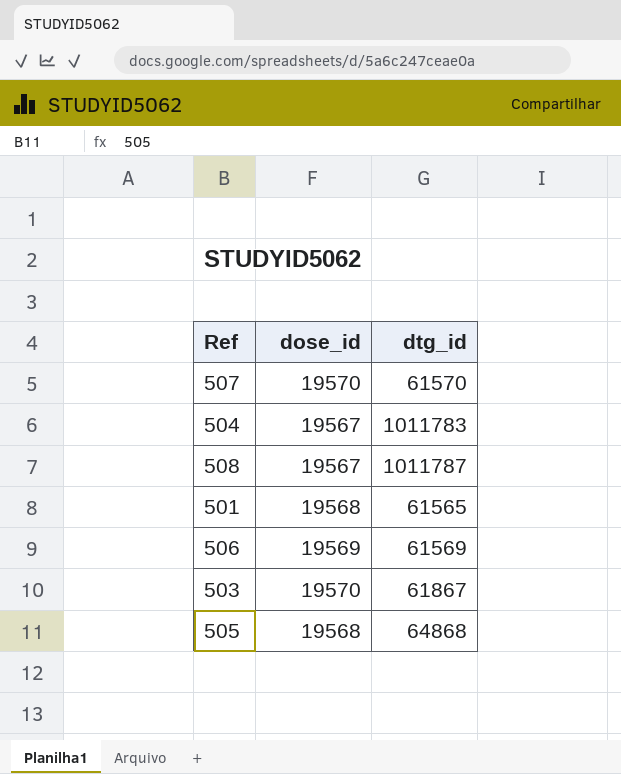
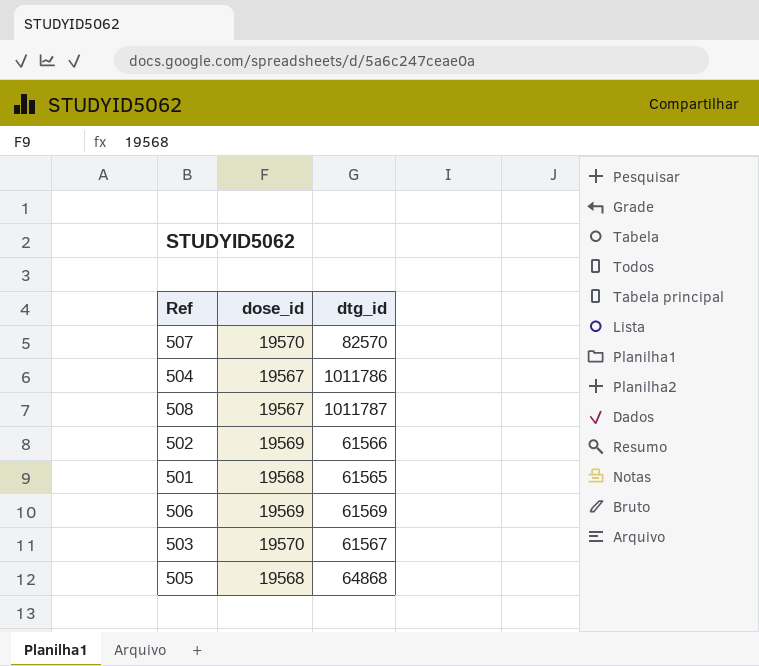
507 | dtg_id: 61570 -> 82570
504 | dtg_id: 1011783 -> 1011786
row 502: none -> 19569 | 61566
503 | dtg_id: 61867 -> 61567

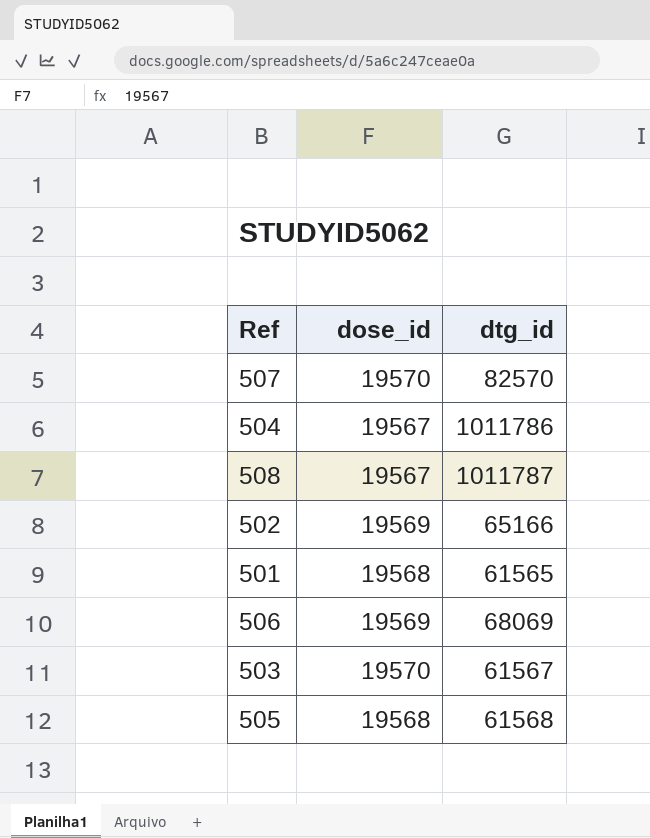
502 | dtg_id: 61566 -> 65166
506 | dtg_id: 61569 -> 68069
505 | dtg_id: 64868 -> 61568

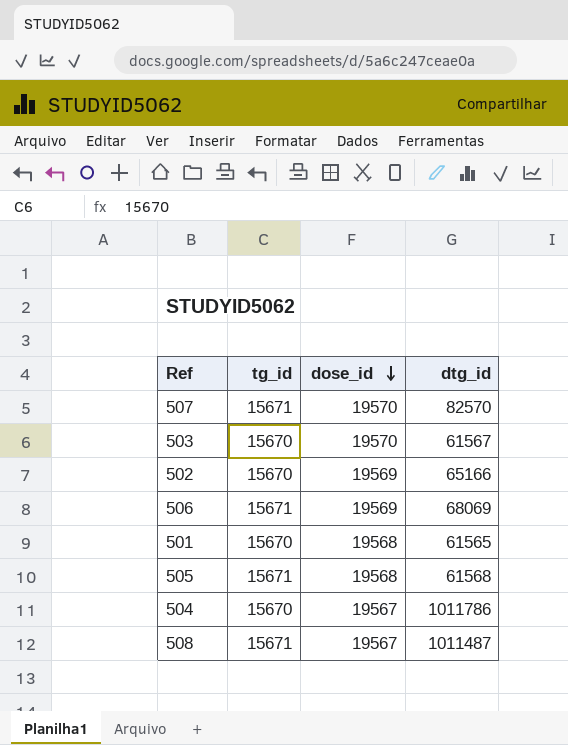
row order: none -> dose_id descending
column tg_id | position: none -> 2
508 | dtg_id: 1011787 -> 1011487

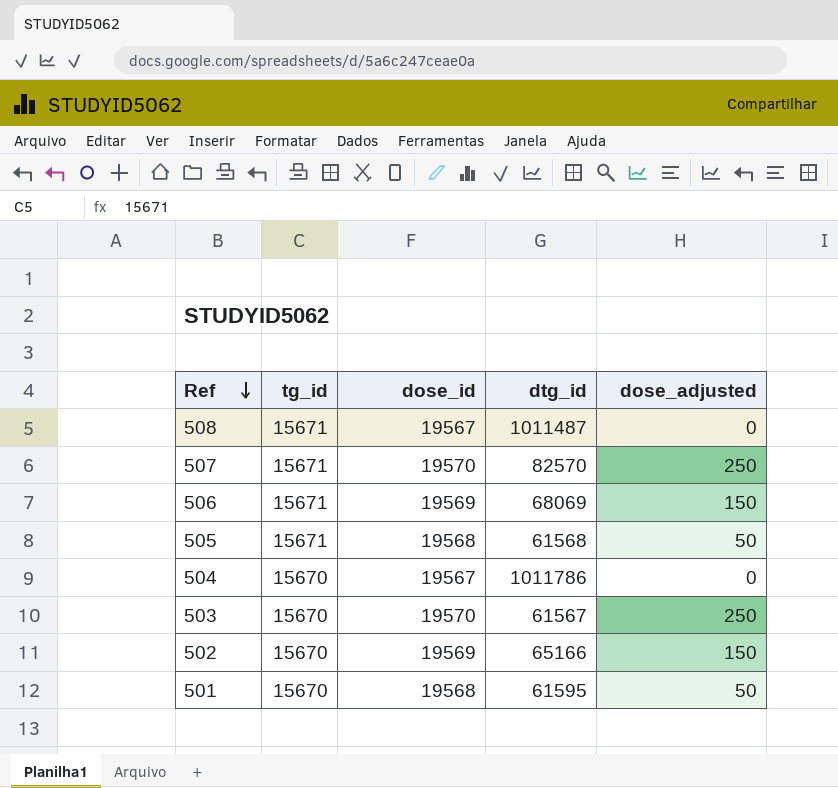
row order: dose_id descending -> Ref descending
column dose_adjusted | position: none -> 5
501 | dtg_id: 61565 -> 61595

